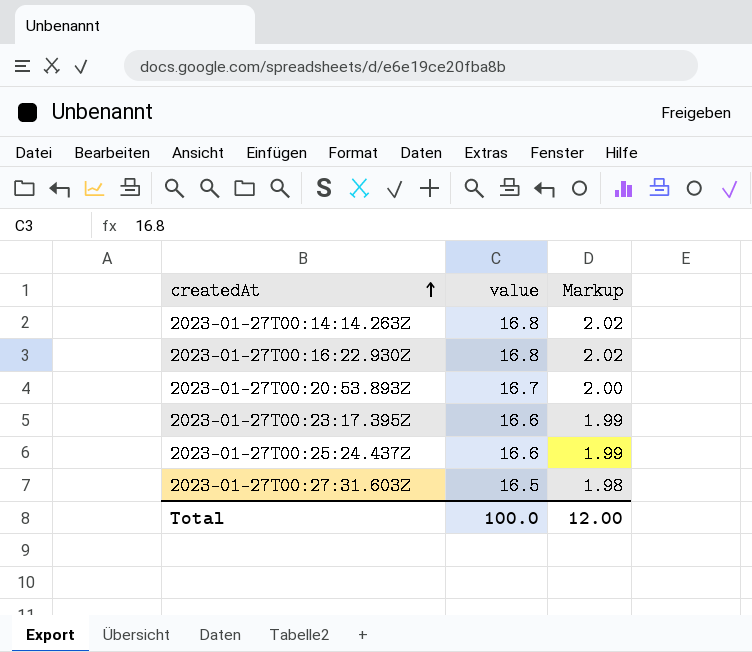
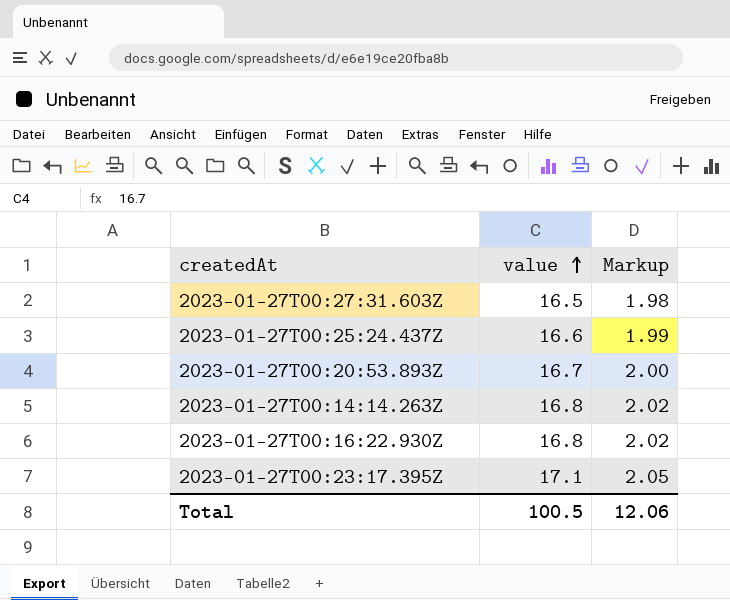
row order: createdAt ascending -> value ascending
2023-01-27T00:23:17.395Z | value: 16.6 -> 17.1
2023-01-27T00:23:17.395Z | Markup: 1.99 -> 2.05
Total | value: 100.0 -> 100.5
Total | Markup: 12.00 -> 12.06

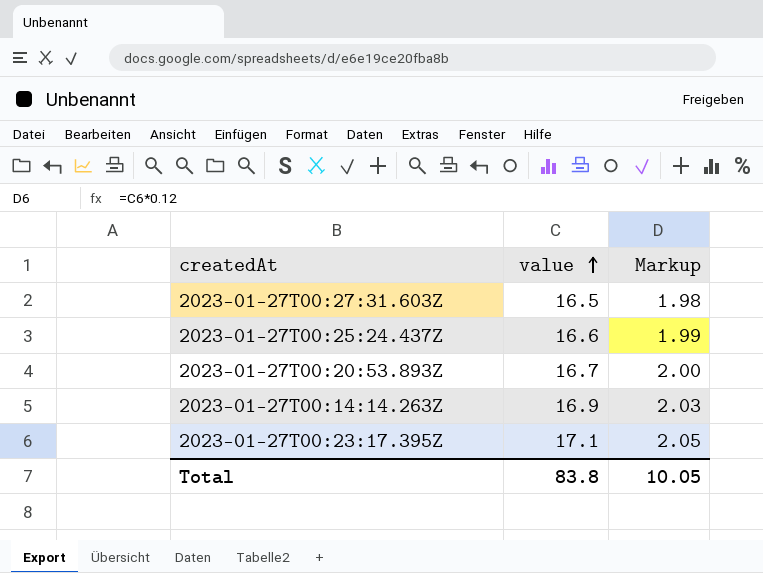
row 2023-01-27T00:16:22.930Z: 16.8 | 2.02 -> none
2023-01-27T00:14:14.263Z | value: 16.8 -> 16.9
2023-01-27T00:14:14.263Z | Markup: 2.02 -> 2.03
Total | value: 100.5 -> 83.8
Total | Markup: 12.06 -> 10.05

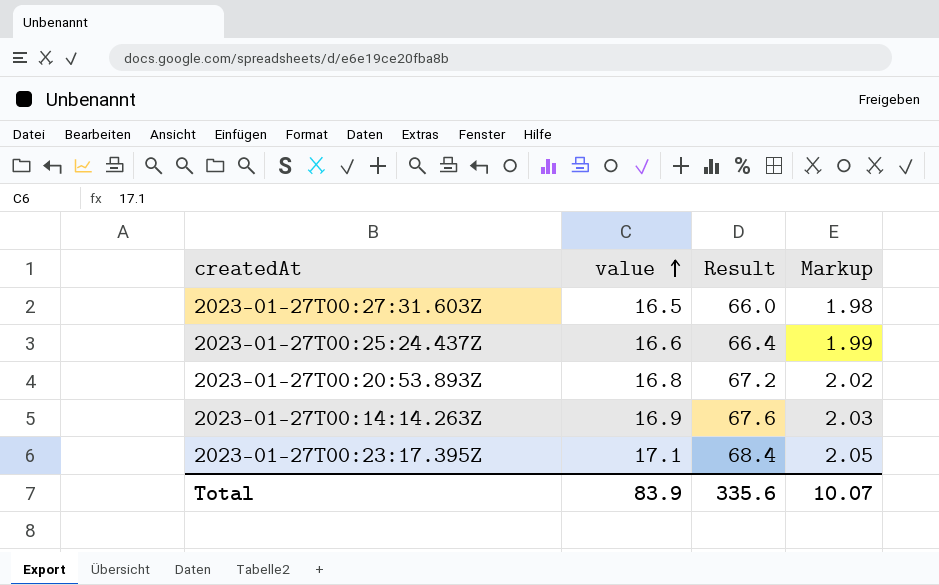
column Result | formula: none -> [value] * 4
2023-01-27T00:20:53.893Z | value: 16.7 -> 16.8
2023-01-27T00:20:53.893Z | Markup: 2.00 -> 2.02
Total | value: 83.8 -> 83.9
Total | Markup: 10.05 -> 10.07

